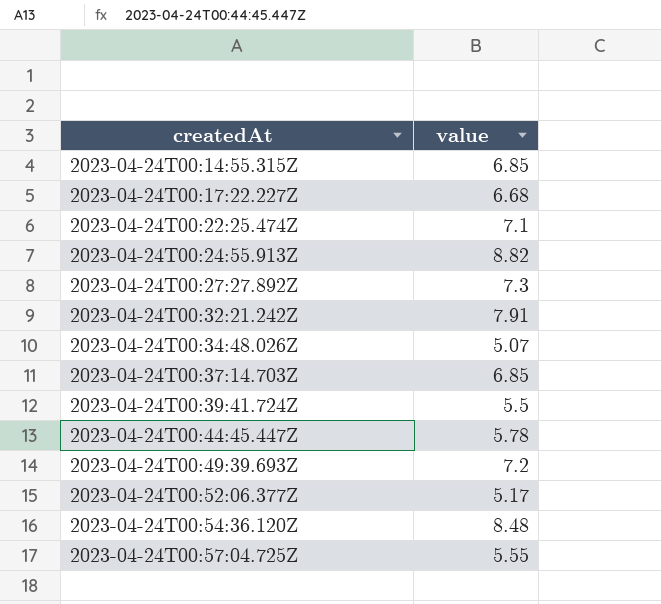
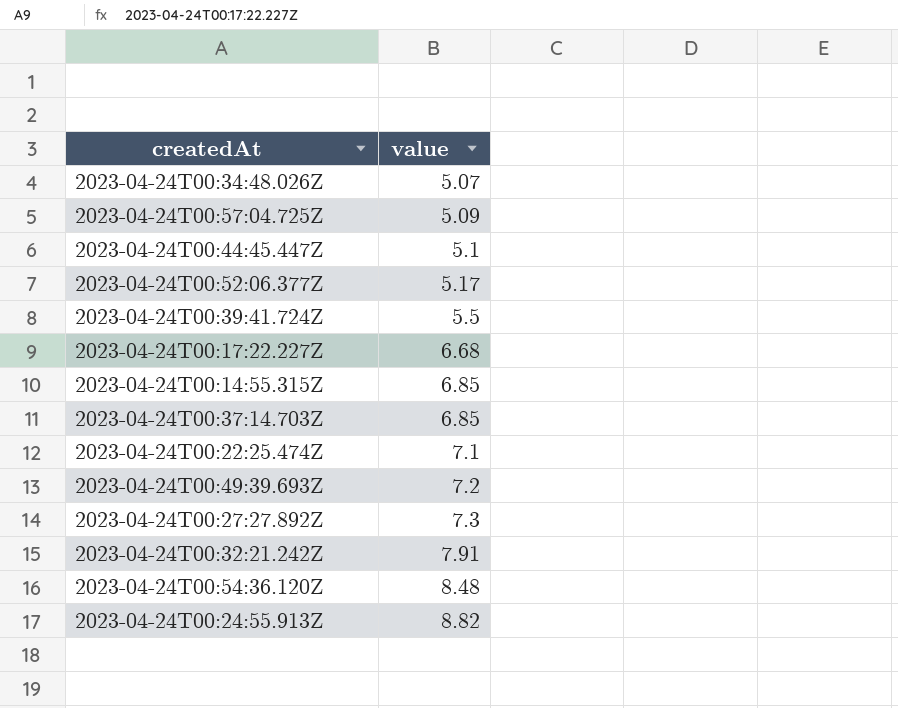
row order: createdAt ascending -> value ascending
2023-04-24T00:57:04.725Z | value: 5.55 -> 5.09
2023-04-24T00:44:45.447Z | value: 5.78 -> 5.1

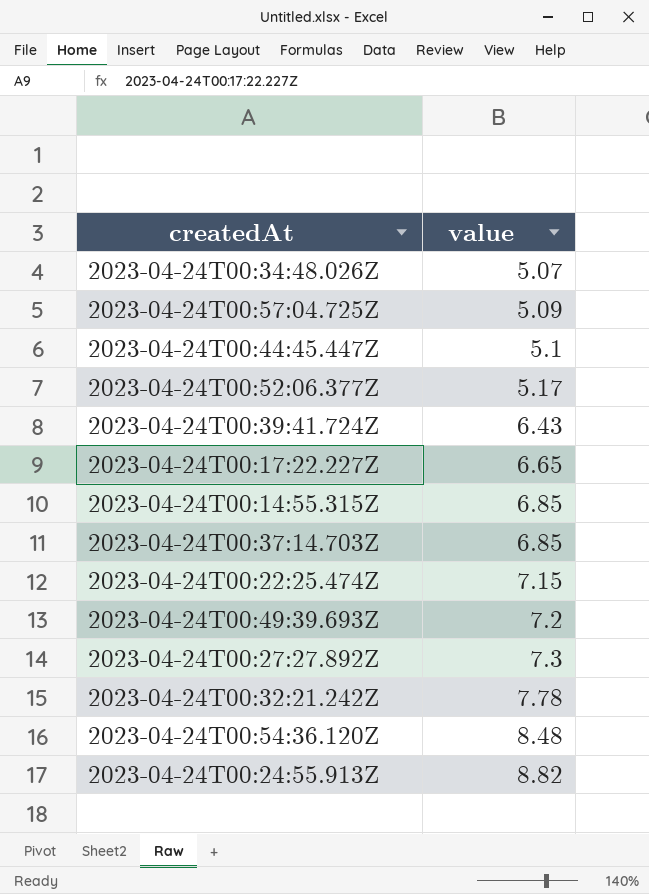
2023-04-24T00:39:41.724Z | value: 5.5 -> 6.43
2023-04-24T00:17:22.227Z | value: 6.68 -> 6.65
2023-04-24T00:22:25.474Z | value: 7.1 -> 7.15
2023-04-24T00:32:21.242Z | value: 7.91 -> 7.78

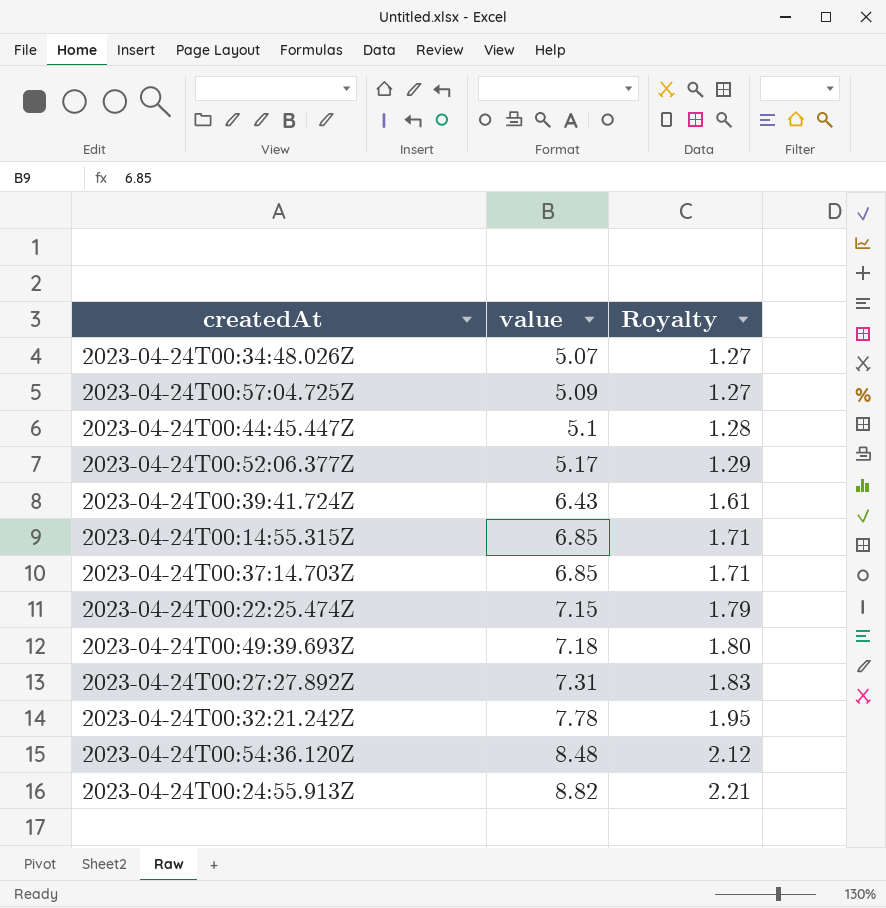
column Royalty | formula: none -> [value] * 0.25
row 2023-04-24T00:17:22.227Z: 6.65 -> none
2023-04-24T00:49:39.693Z | value: 7.2 -> 7.18
2023-04-24T00:27:27.892Z | value: 7.3 -> 7.31

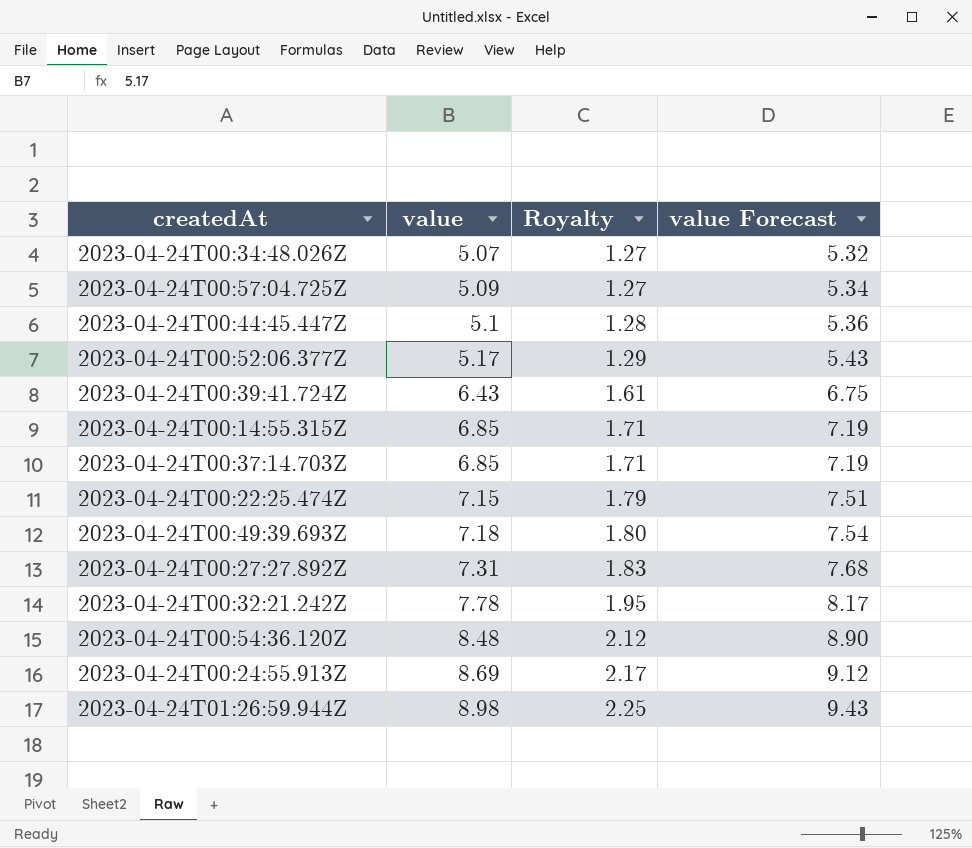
column value Forecast | formula: none -> [value] * 1.05
2023-04-24T00:24:55.913Z | value: 8.82 -> 8.69
2023-04-24T00:24:55.913Z | Royalty: 2.21 -> 2.17
row 2023-04-24T01:26:59.944Z: none -> 8.98 | 2.25 | 9.43

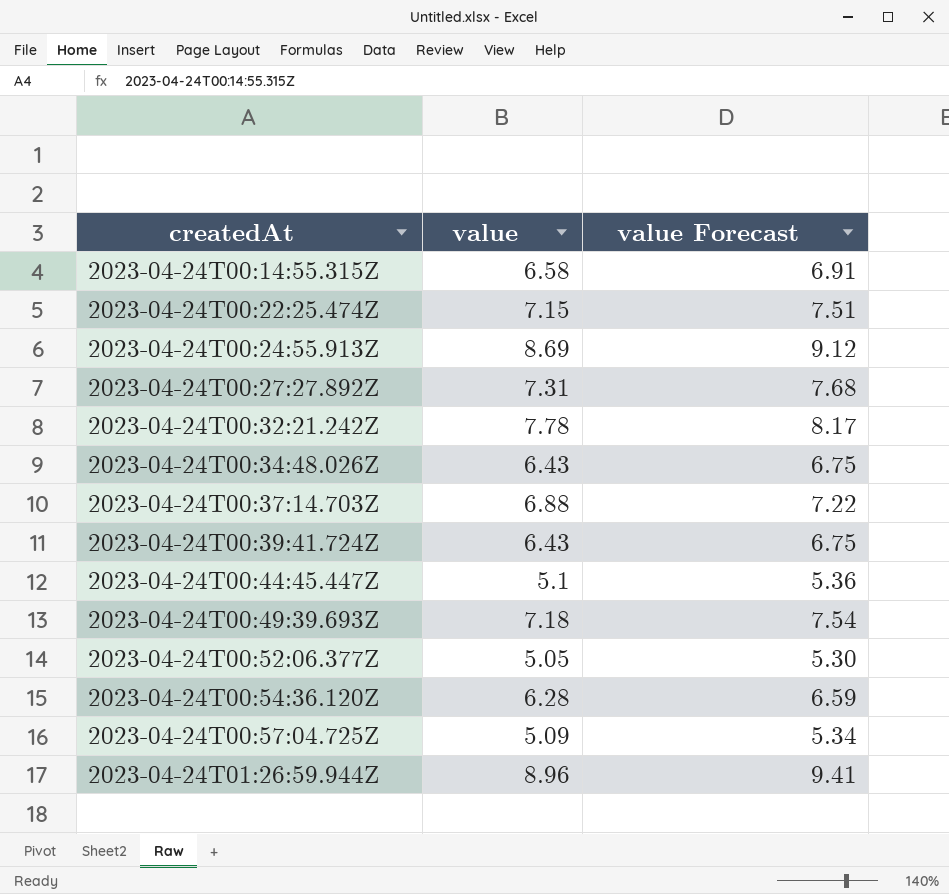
row order: value ascending -> createdAt ascending
column Royalty | formula: [value] * 0.25 -> none
2023-04-24T00:14:55.315Z | value: 6.85 -> 6.58
2023-04-24T00:14:55.315Z | value Forecast: 7.19 -> 6.91
2023-04-24T00:34:48.026Z | value: 5.07 -> 6.43
2023-04-24T00:34:48.026Z | value Forecast: 5.32 -> 6.75
2023-04-24T00:37:14.703Z | value: 6.85 -> 6.88
2023-04-24T00:37:14.703Z | value Forecast: 7.19 -> 7.22
2023-04-24T00:52:06.377Z | value: 5.17 -> 5.05
2023-04-24T00:52:06.377Z | value Forecast: 5.43 -> 5.30
2023-04-24T00:54:36.120Z | value: 8.48 -> 6.28
2023-04-24T00:54:36.120Z | value Forecast: 8.90 -> 6.59
2023-04-24T01:26:59.944Z | value: 8.98 -> 8.96
2023-04-24T01:26:59.944Z | value Forecast: 9.43 -> 9.41

